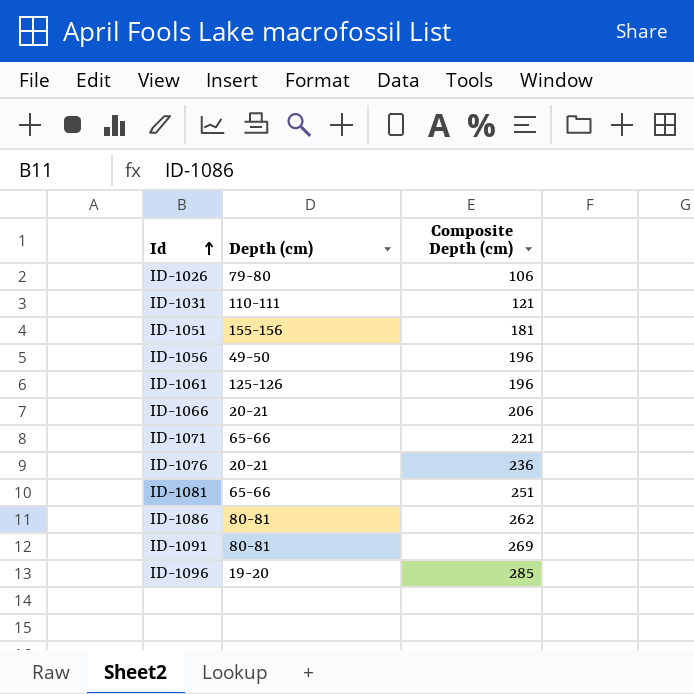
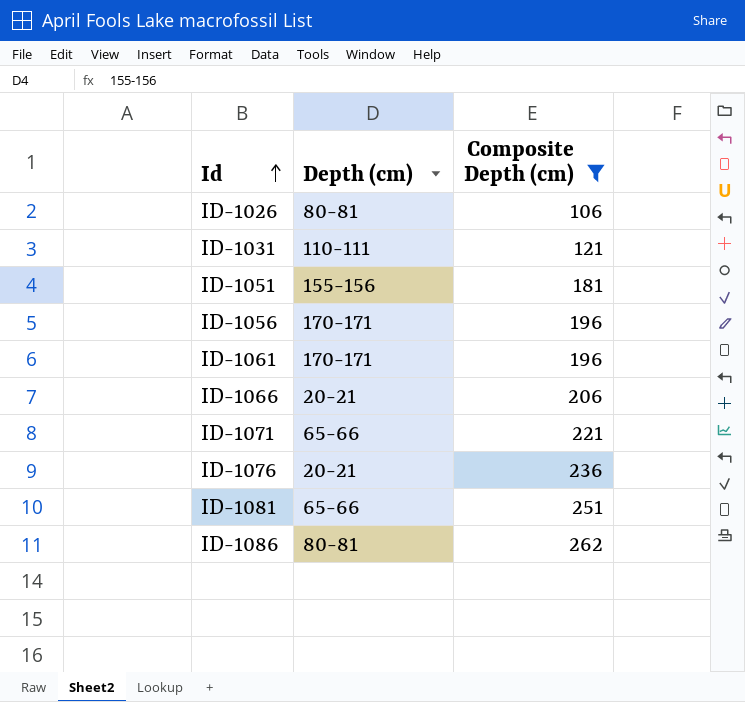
filter: none -> Composite Depth (cm) <= 262
ID-1026 | Depth (cm): 79-80 -> 80-81
ID-1056 | Depth (cm): 49-50 -> 170-171
ID-1061 | Depth (cm): 125-126 -> 170-171

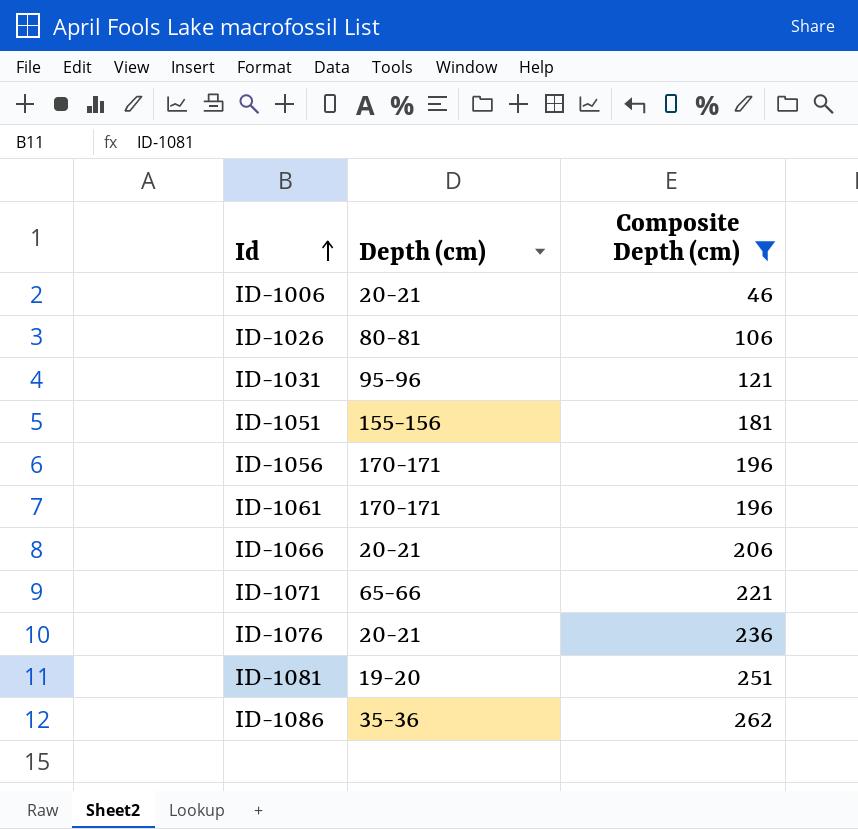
row ID-1006: none -> 20-21 | 46
ID-1031 | Depth (cm): 110-111 -> 95-96
ID-1081 | Depth (cm): 65-66 -> 19-20
ID-1086 | Depth (cm): 80-81 -> 35-36

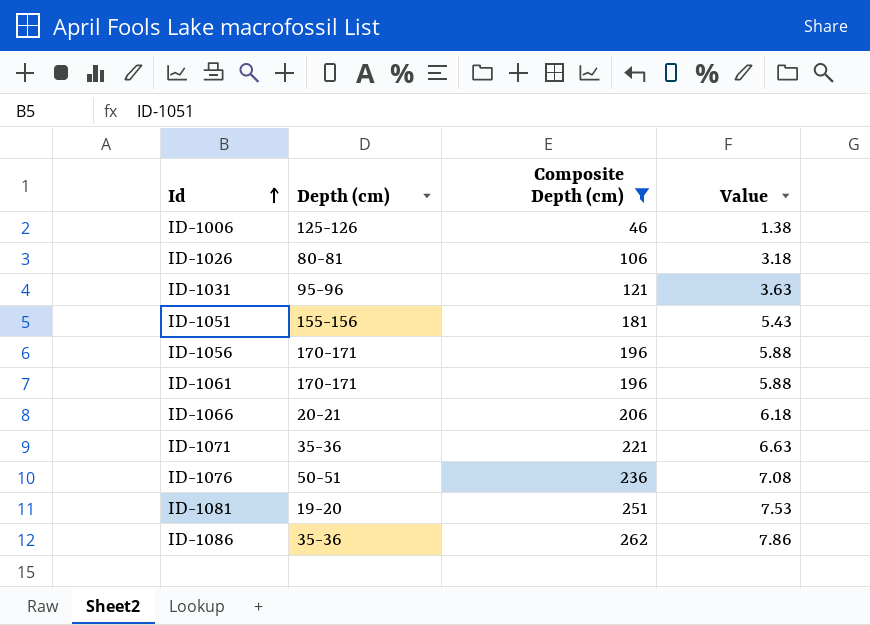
column Value | formula: none -> [Composite Depth (cm)] * 0.03
ID-1006 | Depth (cm): 20-21 -> 125-126
ID-1071 | Depth (cm): 65-66 -> 35-36
ID-1076 | Depth (cm): 20-21 -> 50-51

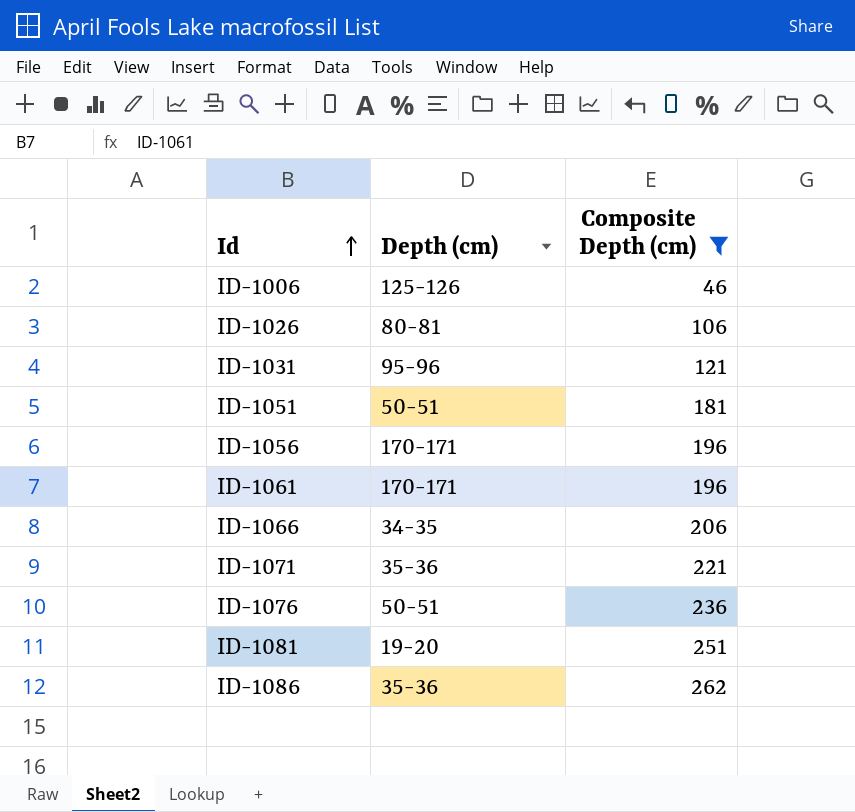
column Value | formula: [Composite Depth (cm)] * 0.03 -> none
ID-1051 | Depth (cm): 155-156 -> 50-51
ID-1066 | Depth (cm): 20-21 -> 34-35

